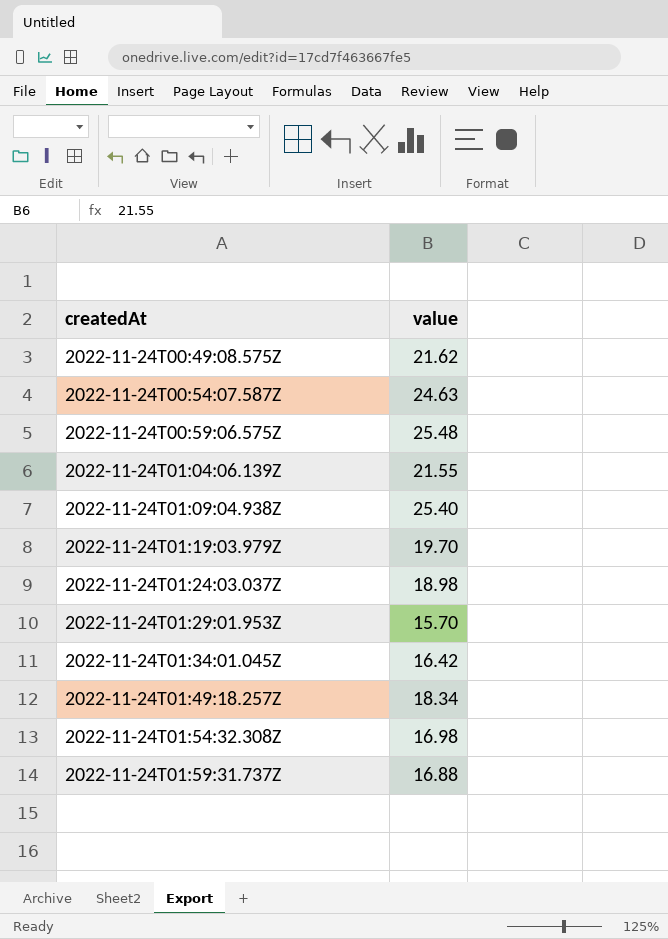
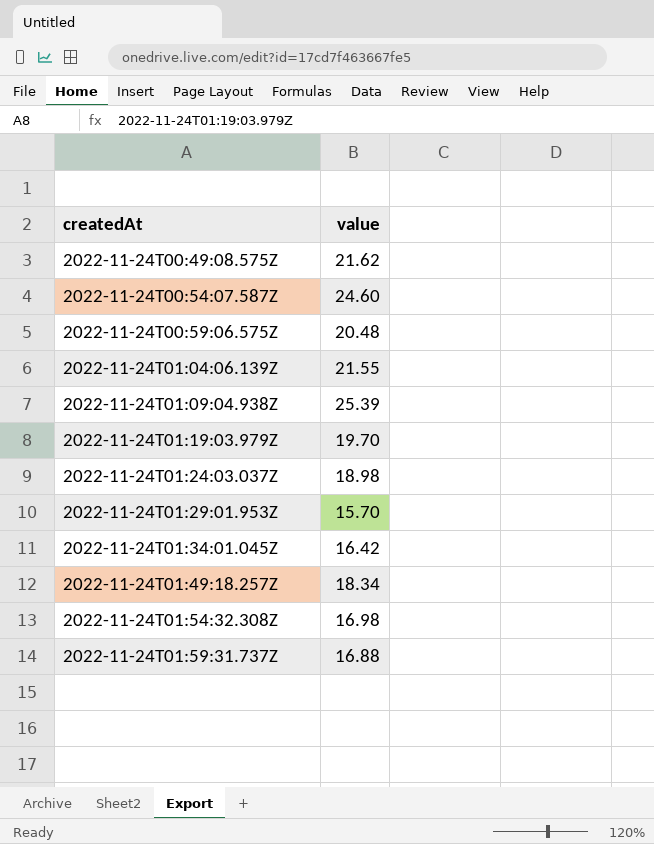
2022-11-24T00:54:07.587Z | value: 24.63 -> 24.60
2022-11-24T00:59:06.575Z | value: 25.48 -> 20.48
2022-11-24T01:09:04.938Z | value: 25.40 -> 25.39

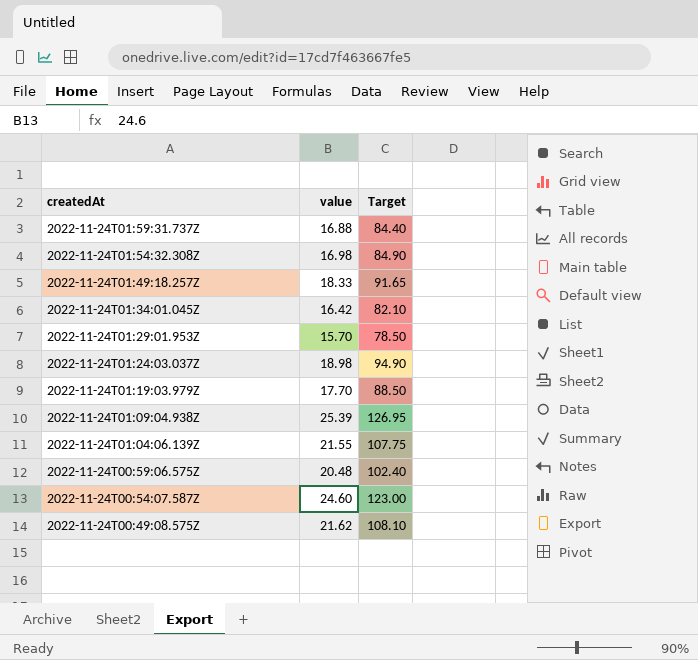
row order: createdAt ascending -> createdAt descending
column Target | formula: none -> [value] * 5
2022-11-24T01:49:18.257Z | value: 18.34 -> 18.33
2022-11-24T01:19:03.979Z | value: 19.70 -> 17.70

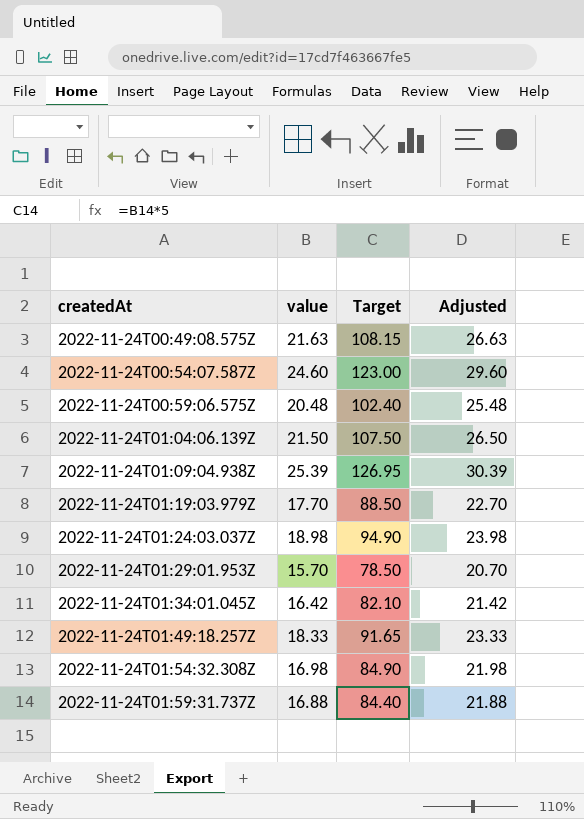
row order: createdAt descending -> createdAt ascending
column Adjusted | formula: none -> [value] + 5
2022-11-24T00:49:08.575Z | value: 21.62 -> 21.63
2022-11-24T00:49:08.575Z | Target: 108.10 -> 108.15
2022-11-24T01:04:06.139Z | value: 21.55 -> 21.50
2022-11-24T01:04:06.139Z | Target: 107.75 -> 107.50

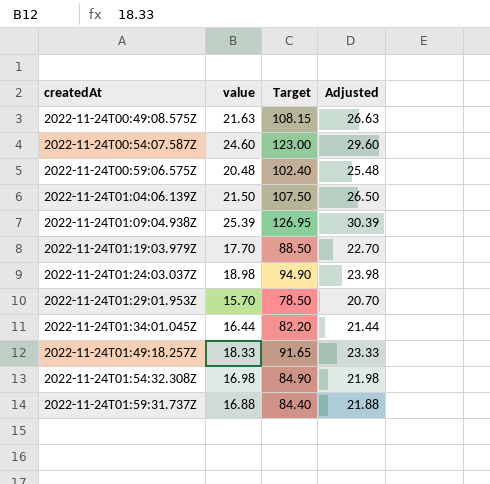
2022-11-24T01:34:01.045Z | value: 16.42 -> 16.44
2022-11-24T01:34:01.045Z | Target: 82.10 -> 82.20
2022-11-24T01:34:01.045Z | Adjusted: 21.42 -> 21.44

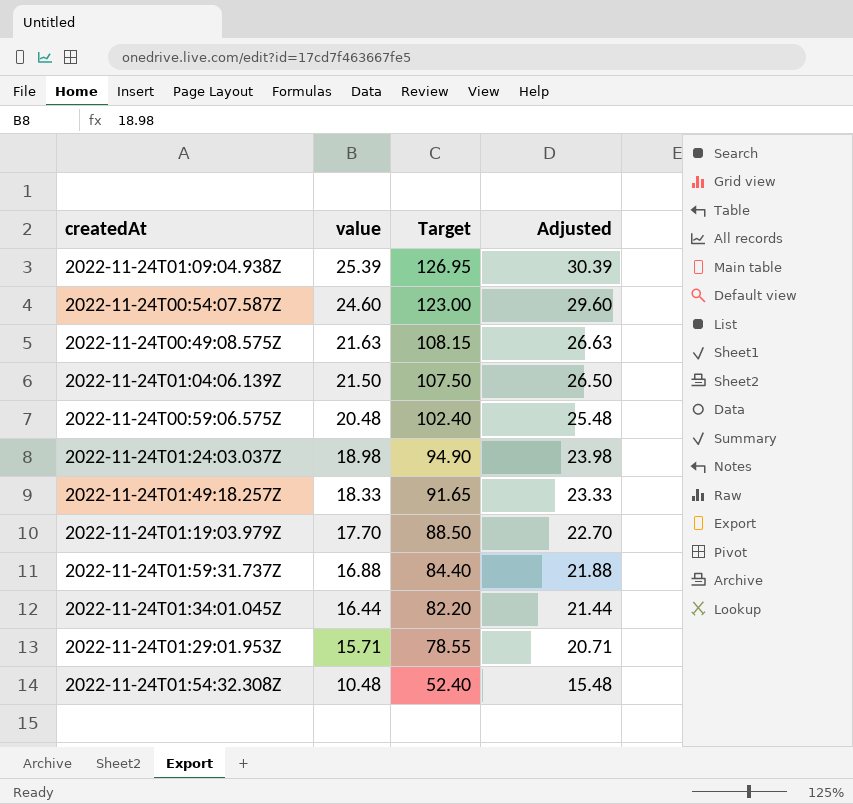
row order: createdAt ascending -> value descending
2022-11-24T01:29:01.953Z | value: 15.70 -> 15.71
2022-11-24T01:29:01.953Z | Target: 78.50 -> 78.55
2022-11-24T01:29:01.953Z | Adjusted: 20.70 -> 20.71
2022-11-24T01:54:32.308Z | value: 16.98 -> 10.48
2022-11-24T01:54:32.308Z | Target: 84.90 -> 52.40
2022-11-24T01:54:32.308Z | Adjusted: 21.98 -> 15.48

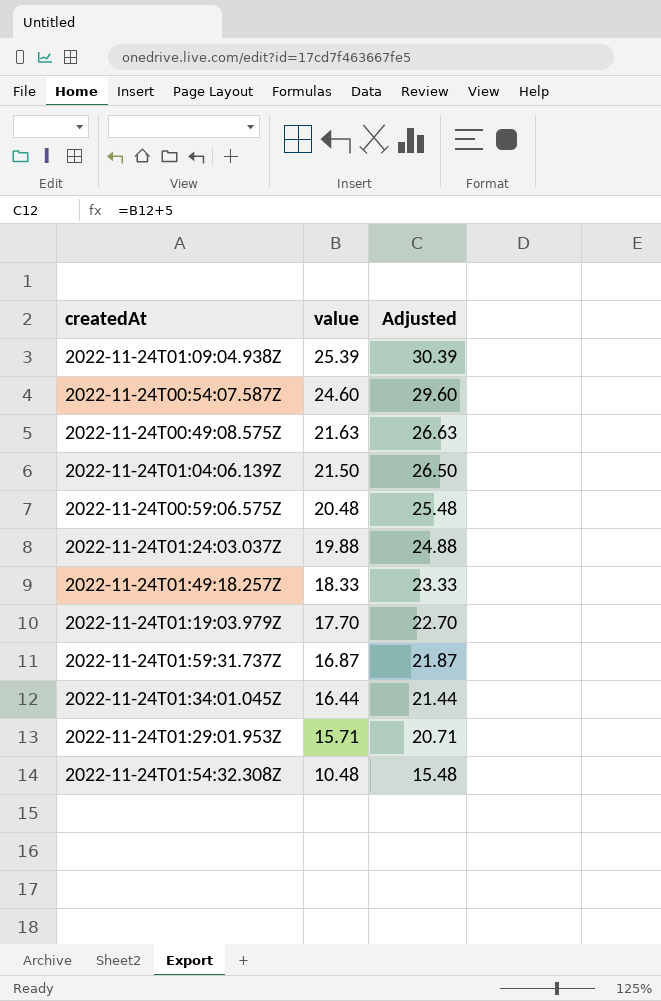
column Target | formula: [value] * 5 -> none
2022-11-24T01:24:03.037Z | value: 18.98 -> 19.88
2022-11-24T01:24:03.037Z | Adjusted: 23.98 -> 24.88
2022-11-24T01:59:31.737Z | value: 16.88 -> 16.87
2022-11-24T01:59:31.737Z | Adjusted: 21.88 -> 21.87

